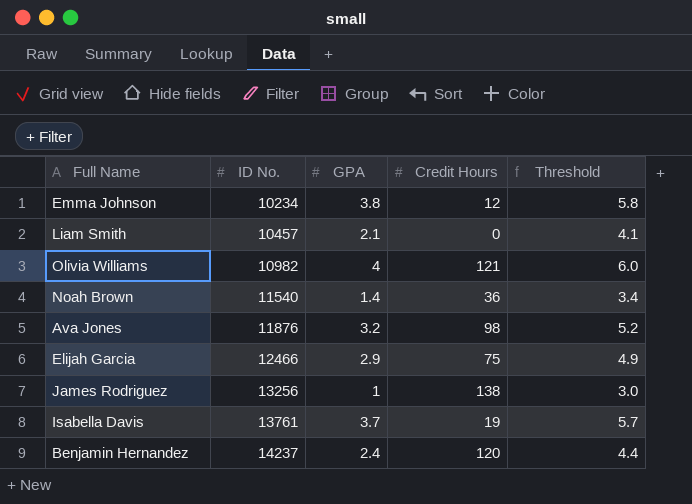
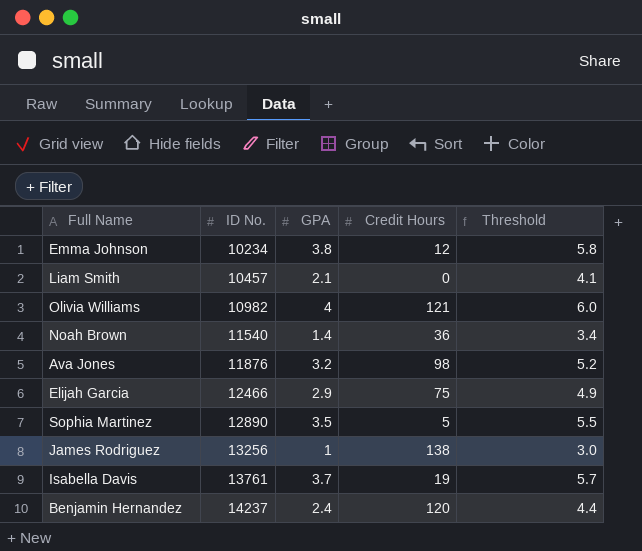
row Sophia Martinez: none -> 12890 | 3.5 | 5 | 5.5

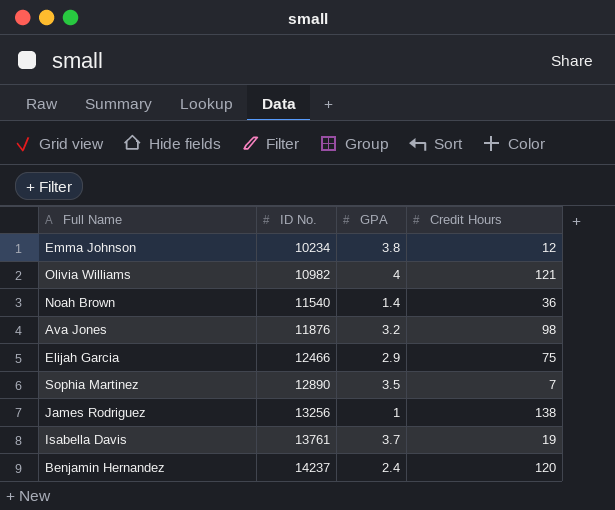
column Threshold | formula: [GPA] + 2 -> none
row Liam Smith: 10457 | 2.1 | 0 | 4.1 -> none
Sophia Martinez | Credit Hours: 5 -> 7

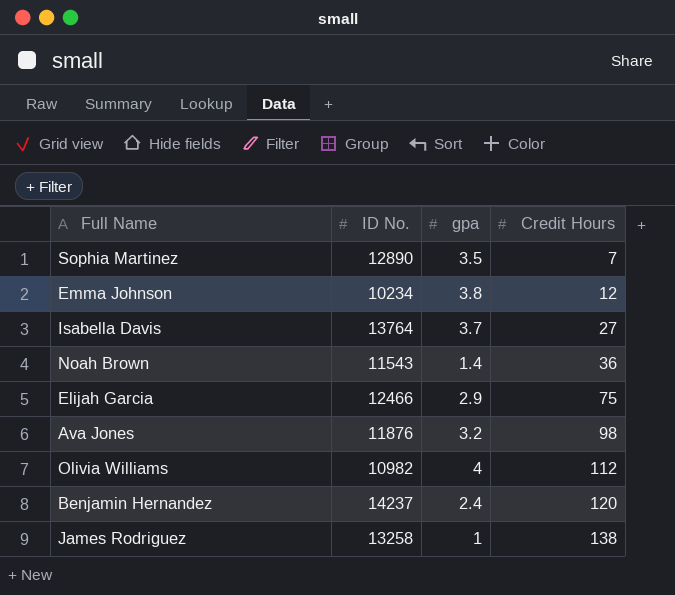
row order: ID No. ascending -> Credit Hours ascending
column name: GPA -> gpa
Isabella Davis | ID No.: 13761 -> 13764
Isabella Davis | Credit Hours: 19 -> 27
Noah Brown | ID No.: 11540 -> 11543
Olivia Williams | Credit Hours: 121 -> 112
James Rodriguez | ID No.: 13256 -> 13258

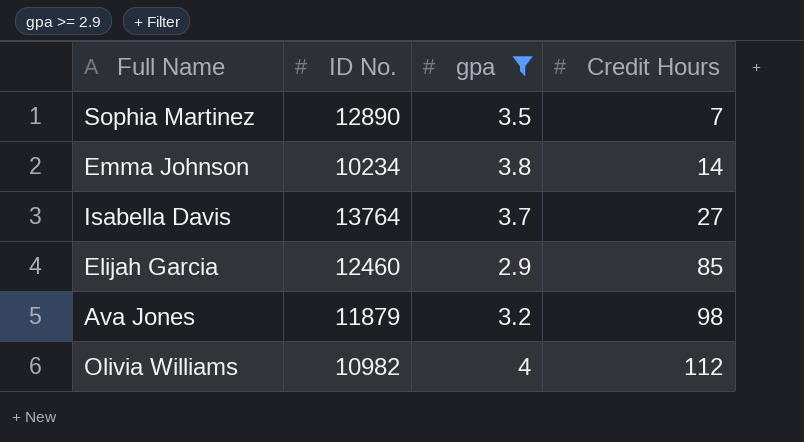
filter: none -> gpa >= 2.9
Emma Johnson | Credit Hours: 12 -> 14
Elijah Garcia | ID No.: 12466 -> 12460
Elijah Garcia | Credit Hours: 75 -> 85
Ava Jones | ID No.: 11876 -> 11879

